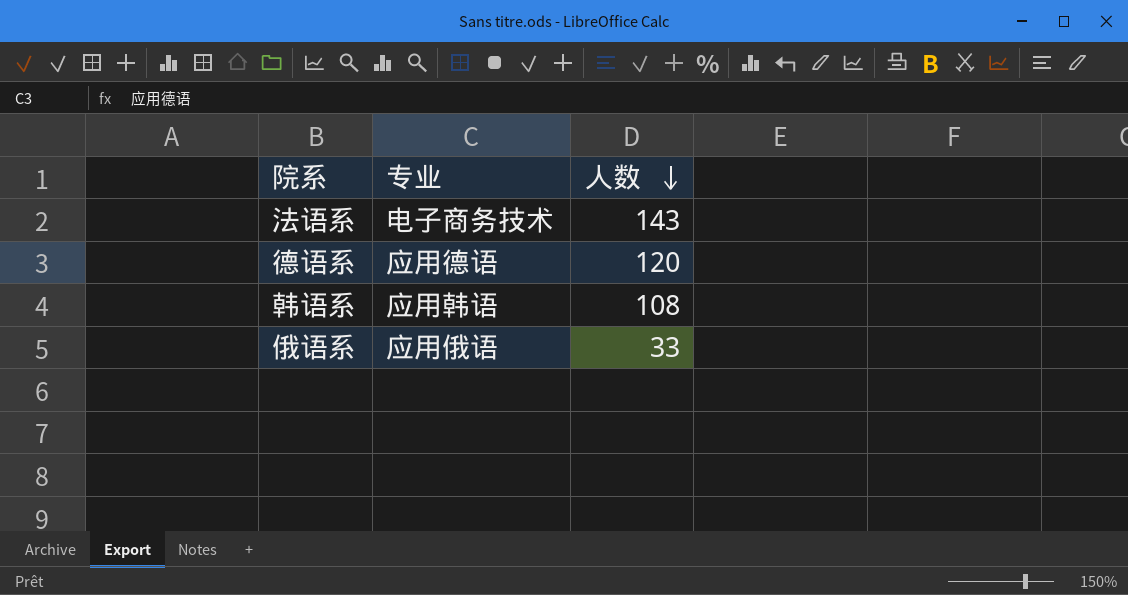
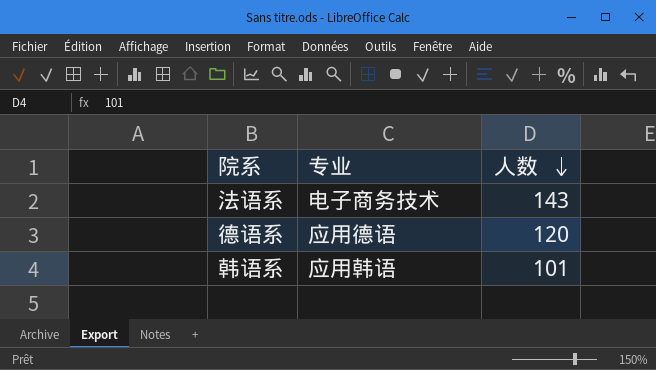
row 俄语系: 应用俄语 | 33 -> none
韩语系 | 人数: 108 -> 101

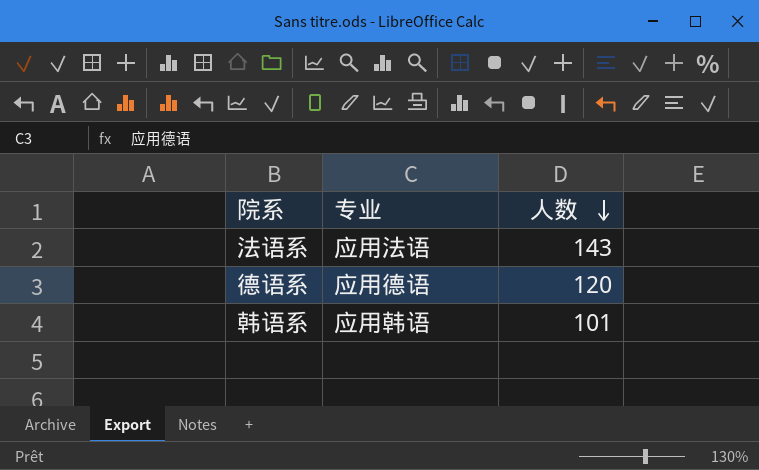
法语系 | 专业: 电子商务技术 -> 应用法语

